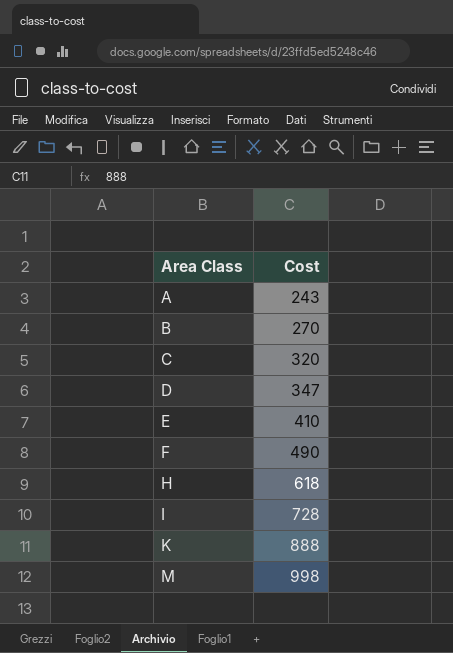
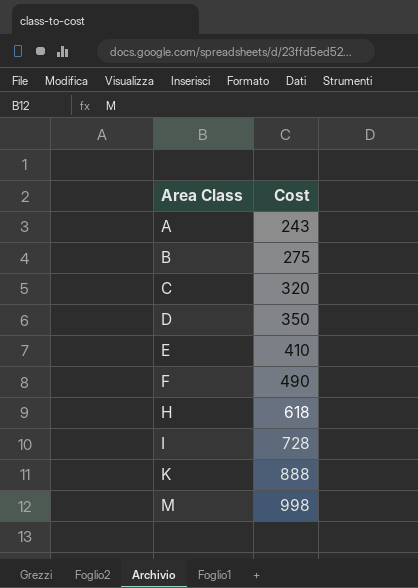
B | Cost: 270 -> 275
D | Cost: 347 -> 350

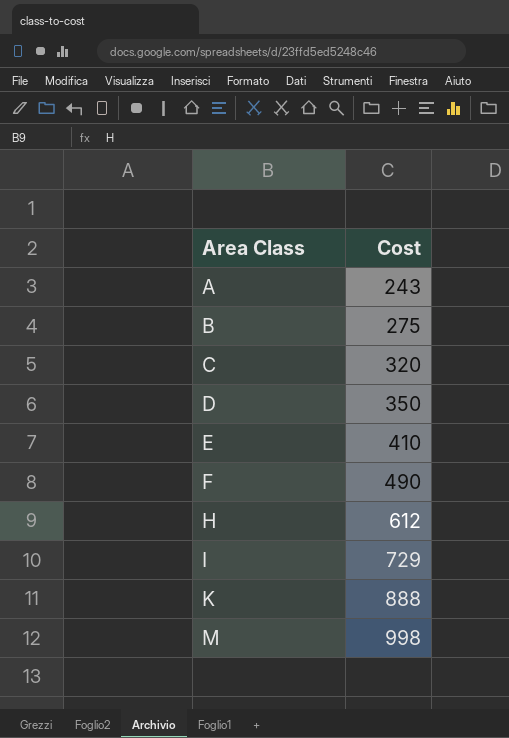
H | Cost: 618 -> 612
I | Cost: 728 -> 729

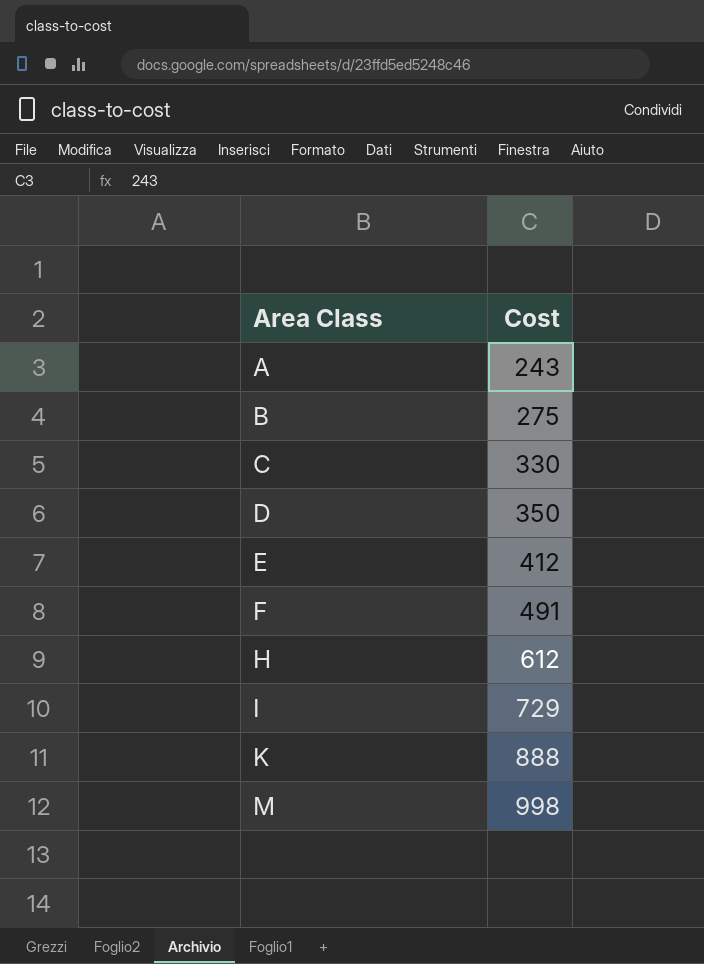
C | Cost: 320 -> 330
E | Cost: 410 -> 412
F | Cost: 490 -> 491

